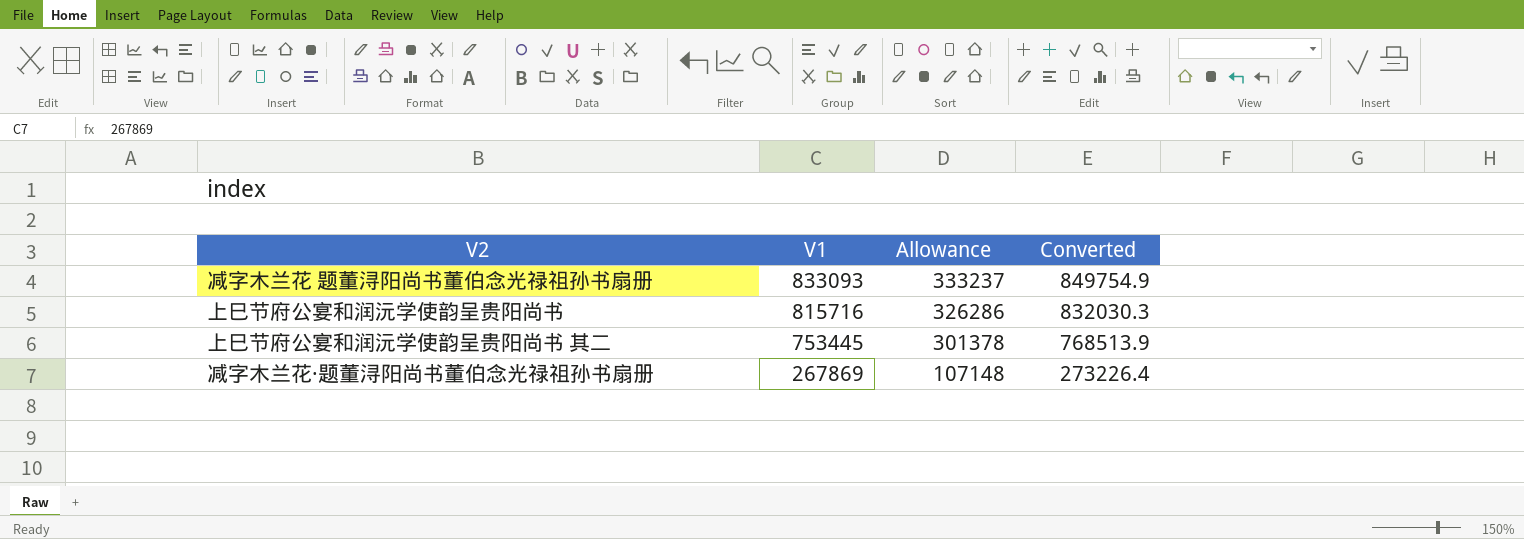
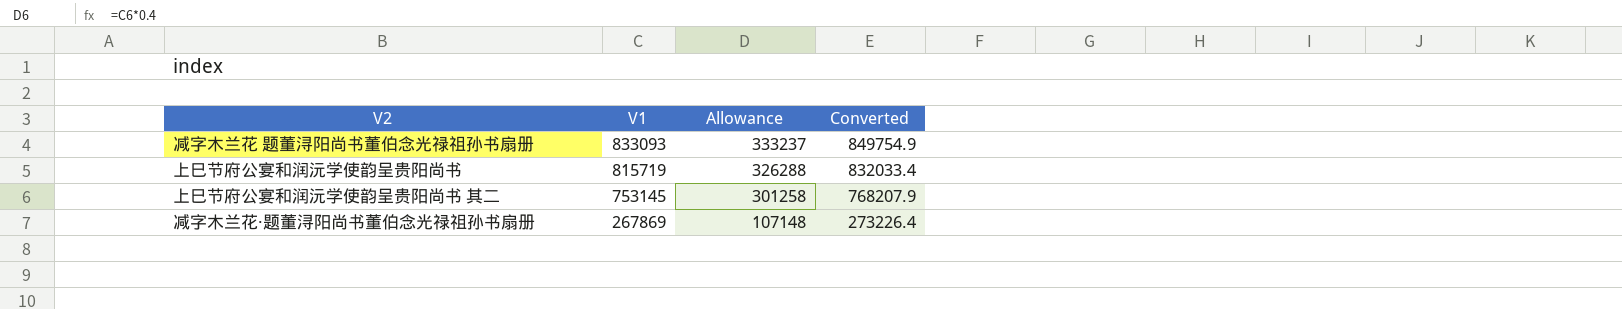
上巳节府公宴和润沅学使韵呈贵阳尚书 | V1: 815716 -> 815719
上巳节府公宴和润沅学使韵呈贵阳尚书 | Allowance: 326286 -> 326288
上巳节府公宴和润沅学使韵呈贵阳尚书 | Converted: 832030.3 -> 832033.4
上巳节府公宴和润沅学使韵呈贵阳尚书 其二 | V1: 753445 -> 753145
上巳节府公宴和润沅学使韵呈贵阳尚书 其二 | Allowance: 301378 -> 301258
上巳节府公宴和润沅学使韵呈贵阳尚书 其二 | Converted: 768513.9 -> 768207.9

